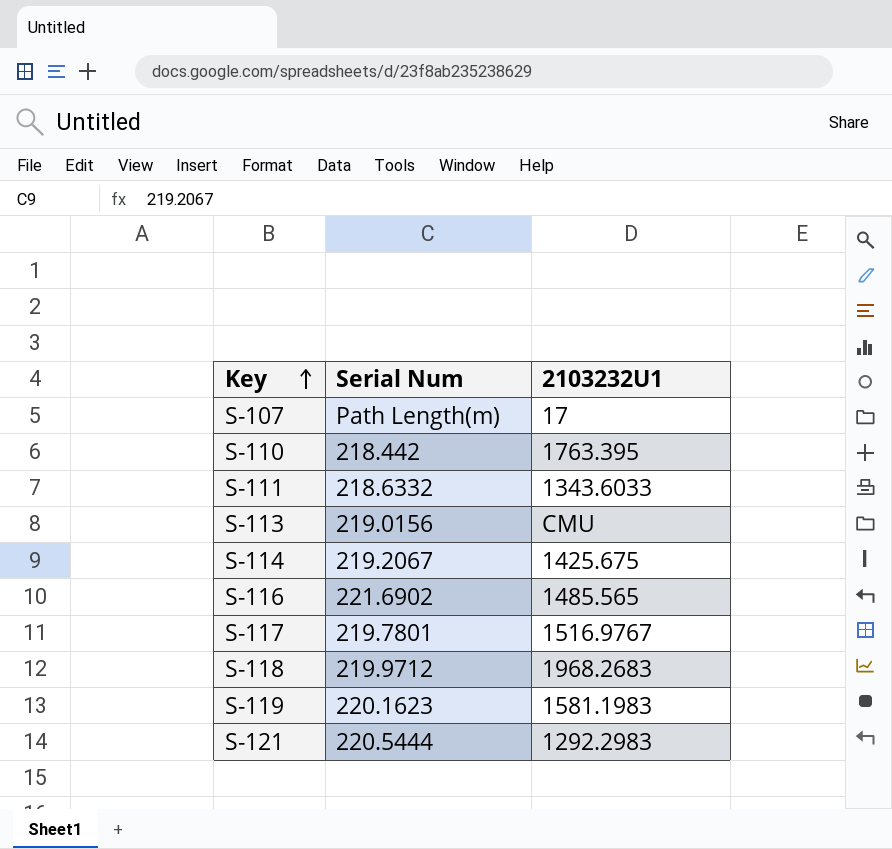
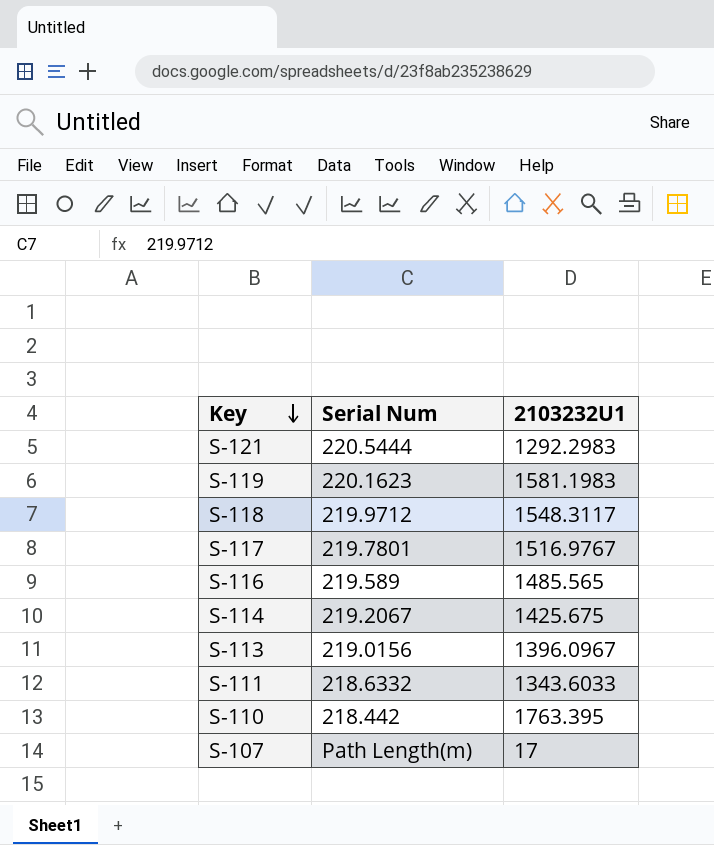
row order: Key ascending -> Key descending
S-118 | 2103232U1: 1968.2683 -> 1548.3117
S-116 | Serial Num: 221.6902 -> 219.589
S-113 | 2103232U1: CMU -> 1396.0967

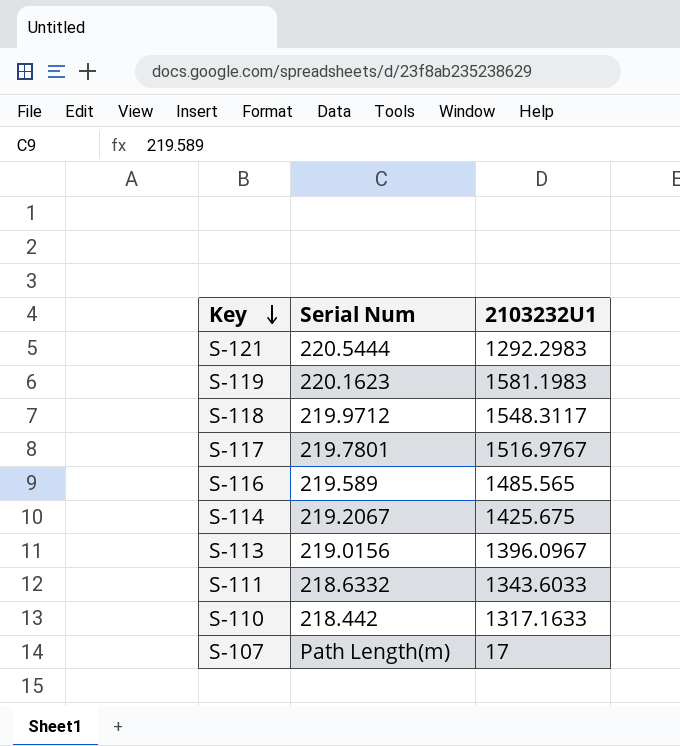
S-110 | 2103232U1: 1763.395 -> 1317.1633

